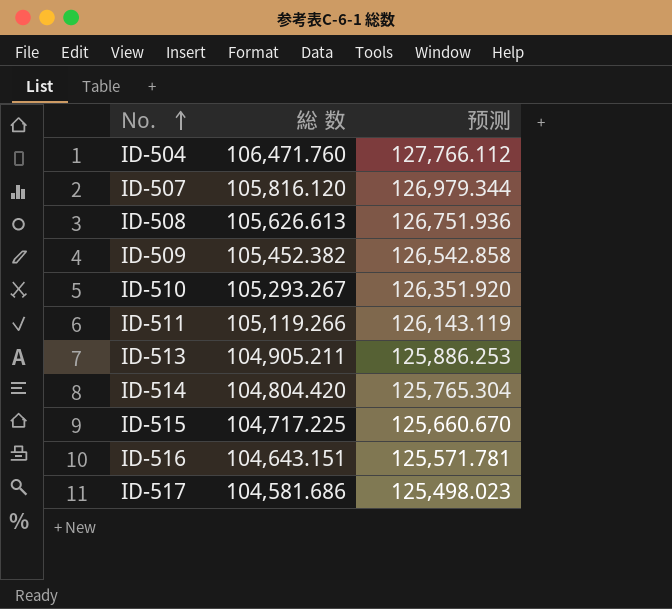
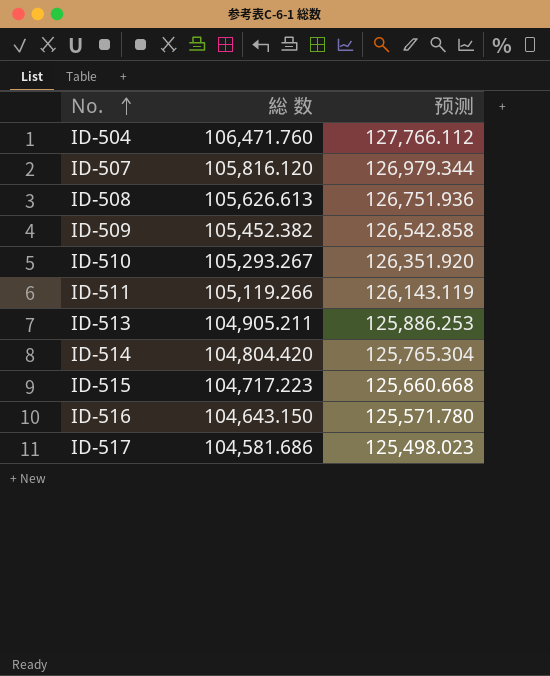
ID-515 | 総 数: 104,717.225 -> 104,717.223
ID-515 | 预测: 125,660.670 -> 125,660.668
ID-516 | 総 数: 104,643.151 -> 104,643.150
ID-516 | 预测: 125,571.781 -> 125,571.780

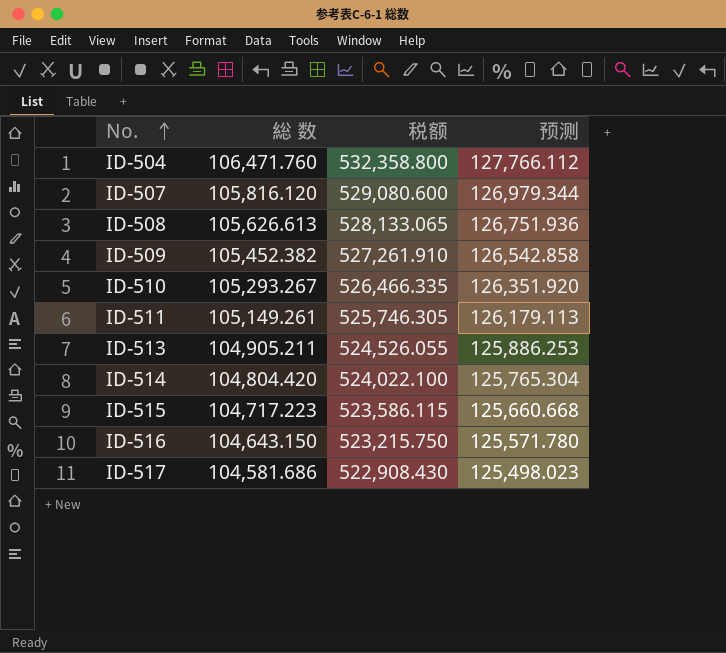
column 税额 | formula: none -> [総 数] * 5
ID-511 | 総 数: 105,119.266 -> 105,149.261
ID-511 | 预测: 126,143.119 -> 126,179.113

